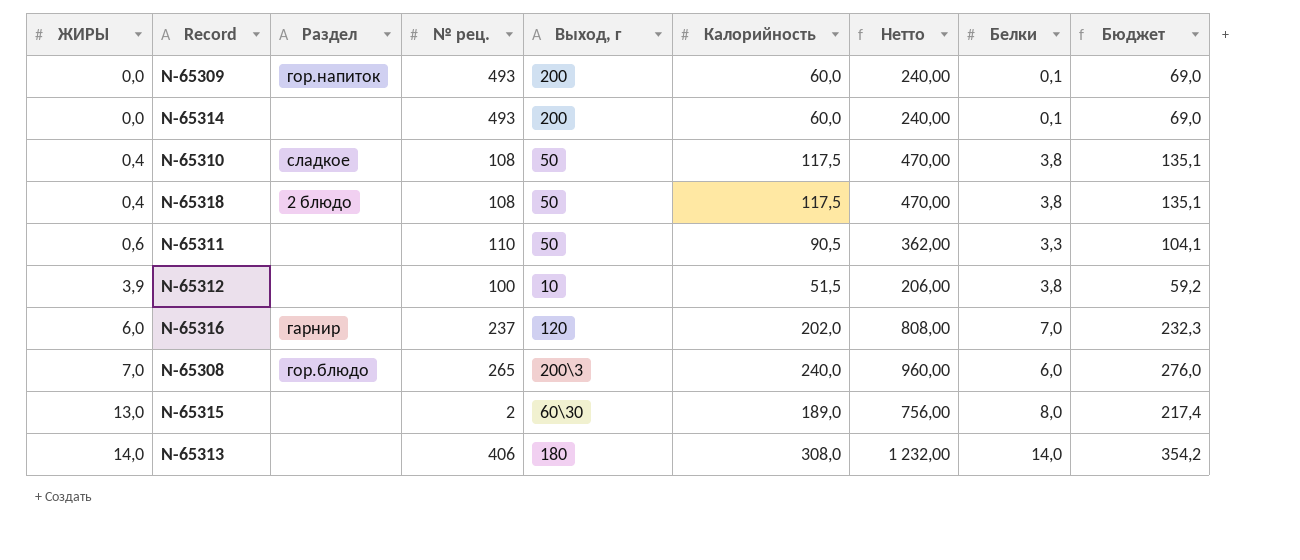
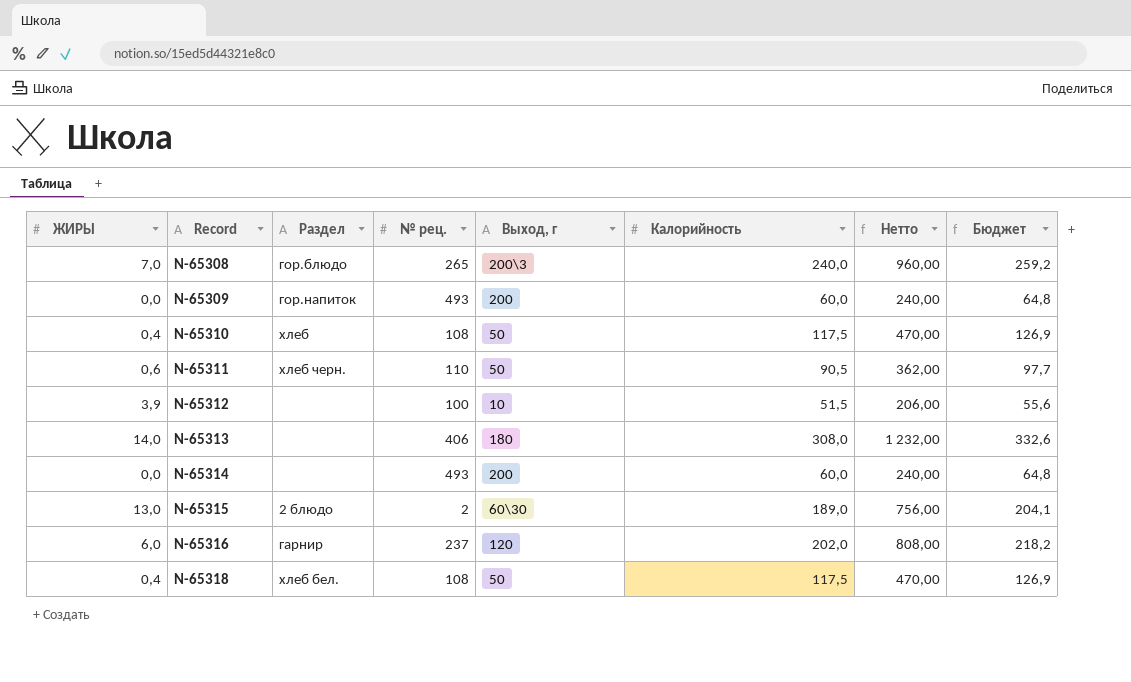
row order: ЖИРЫ ascending -> Record ascending
column Белки | position: 8 -> none
column Бюджет | formula: [Калорийность] * 1,15 -> [Калорийность] * 1,08
N-65310 | Раздел: сладкое -> хлеб
N-65311 | Раздел: none -> хлеб черн.
N-65315 | Раздел: none -> 2 блюдо
N-65318 | Раздел: 2 блюдо -> хлеб бел.

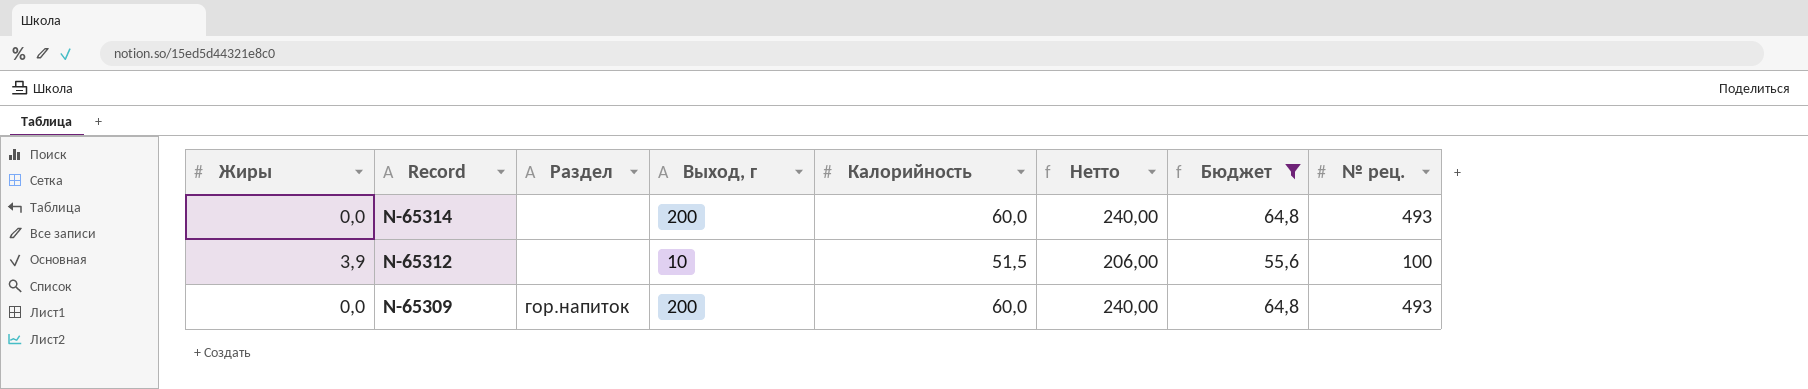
filter: none -> Бюджет <= 64,8
row order: Record ascending -> Record descending
column name: ЖИРЫ -> Жиры
column № рец. | position: 4 -> 8

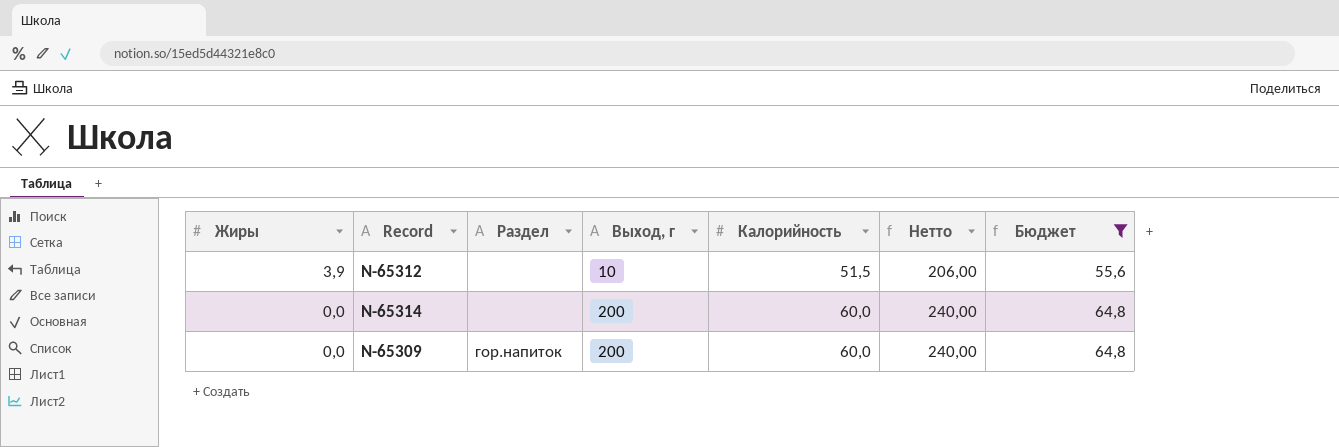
row order: Record descending -> Жиры descending
column № рец. | position: 8 -> none

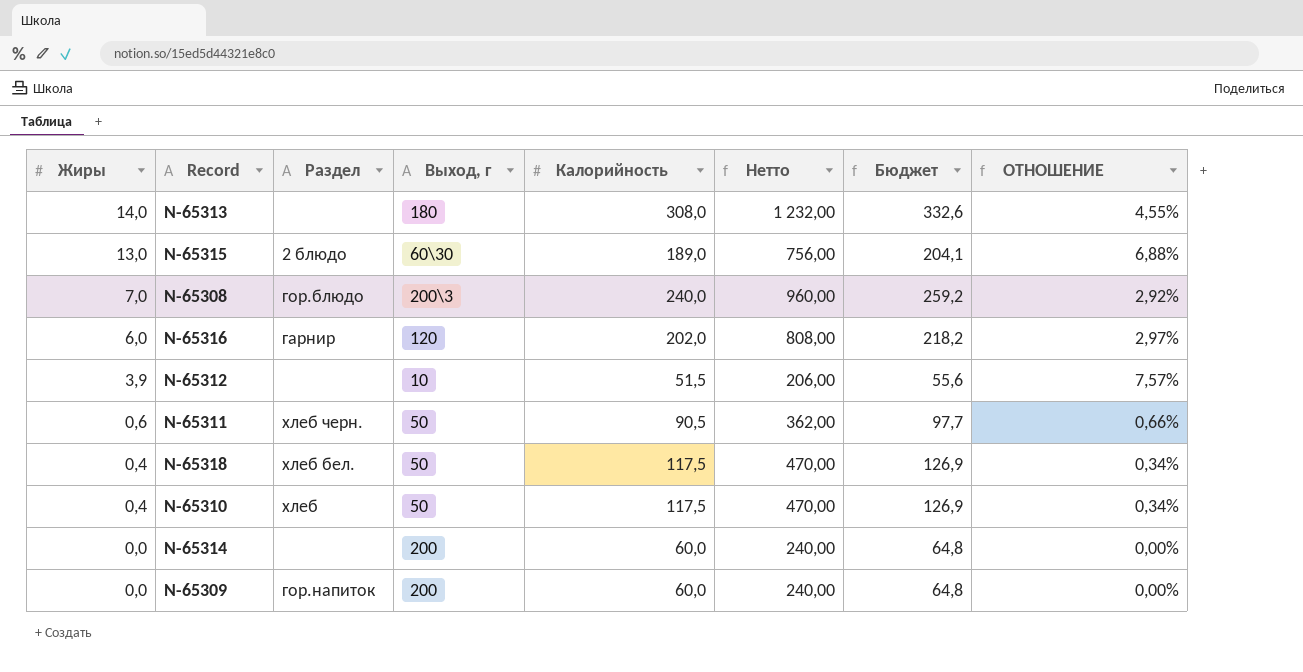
filter: Бюджет <= 64,8 -> none
column ОТНОШЕНИЕ | formula: none -> [Жиры] / [Калорийность]

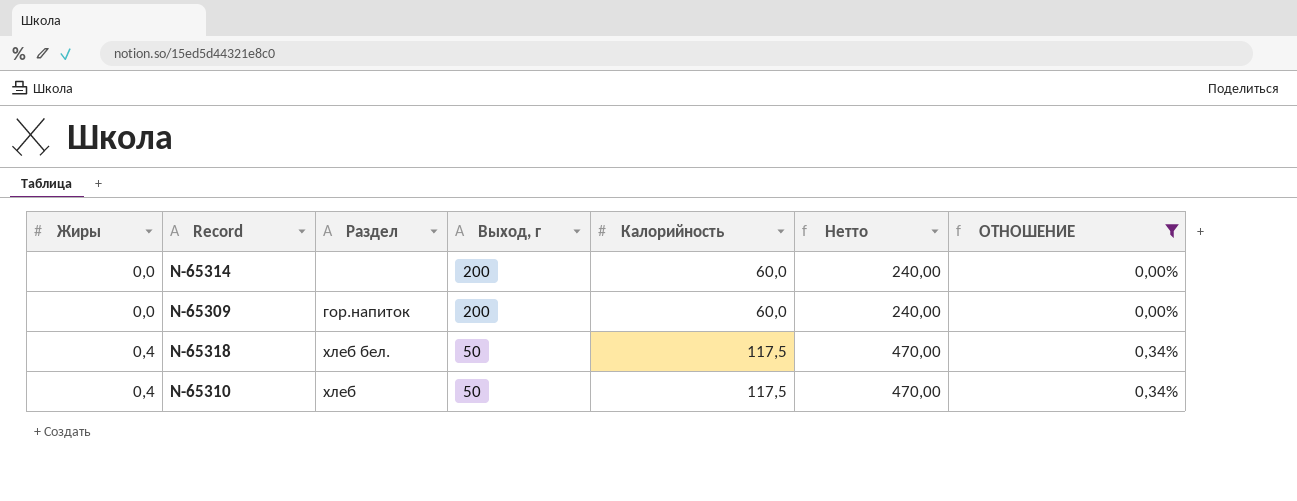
filter: none -> ОТНОШЕНИЕ <= 0,34%
row order: Жиры descending -> Жиры ascending
column Бюджет | formula: [Калорийность] * 1,08 -> none

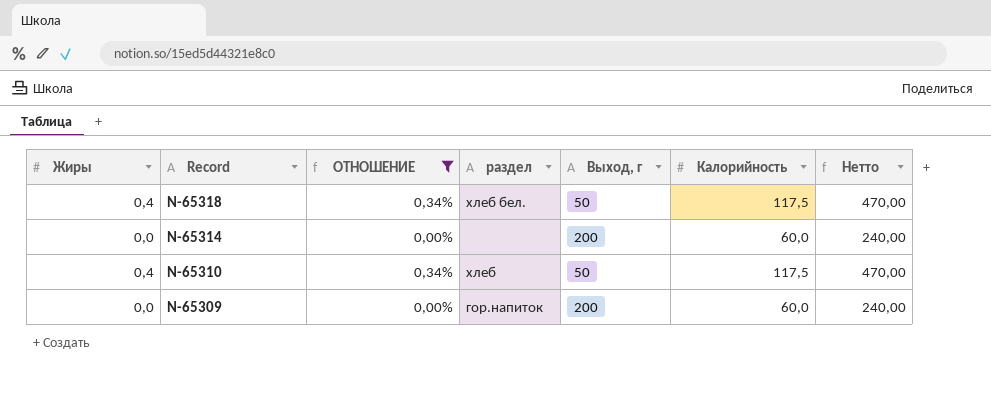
row order: Жиры ascending -> Record descending
column ОТНОШЕНИЕ | position: 7 -> 3
column name: Раздел -> раздел

